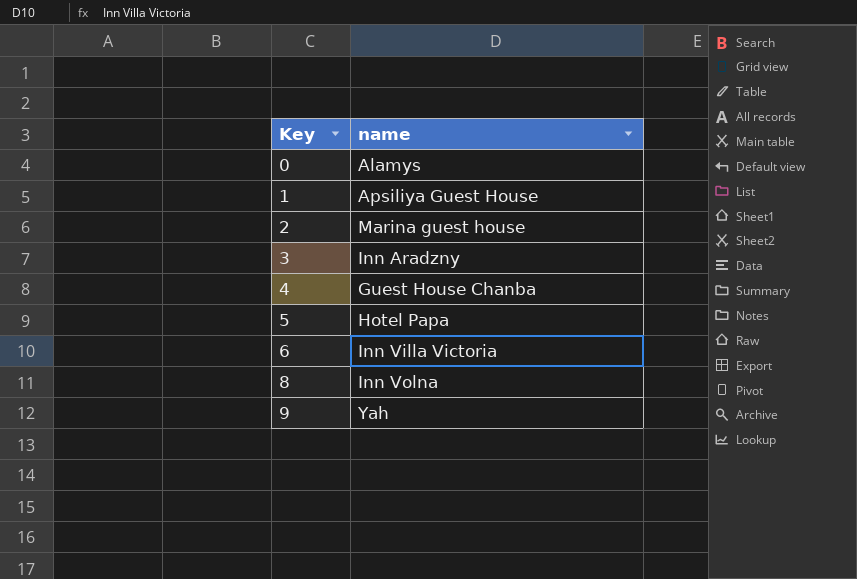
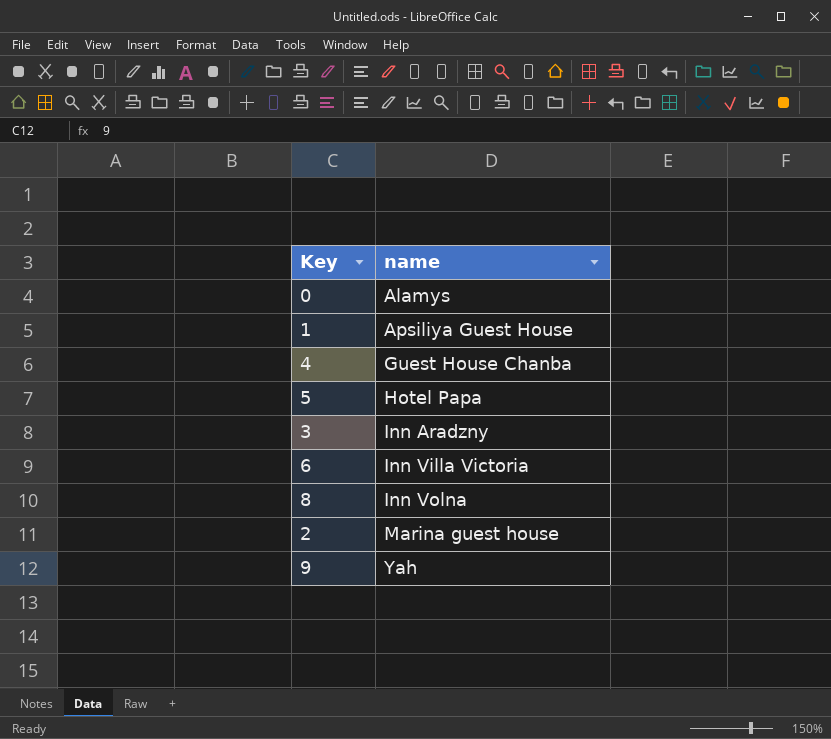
row order: Key ascending -> name ascending

